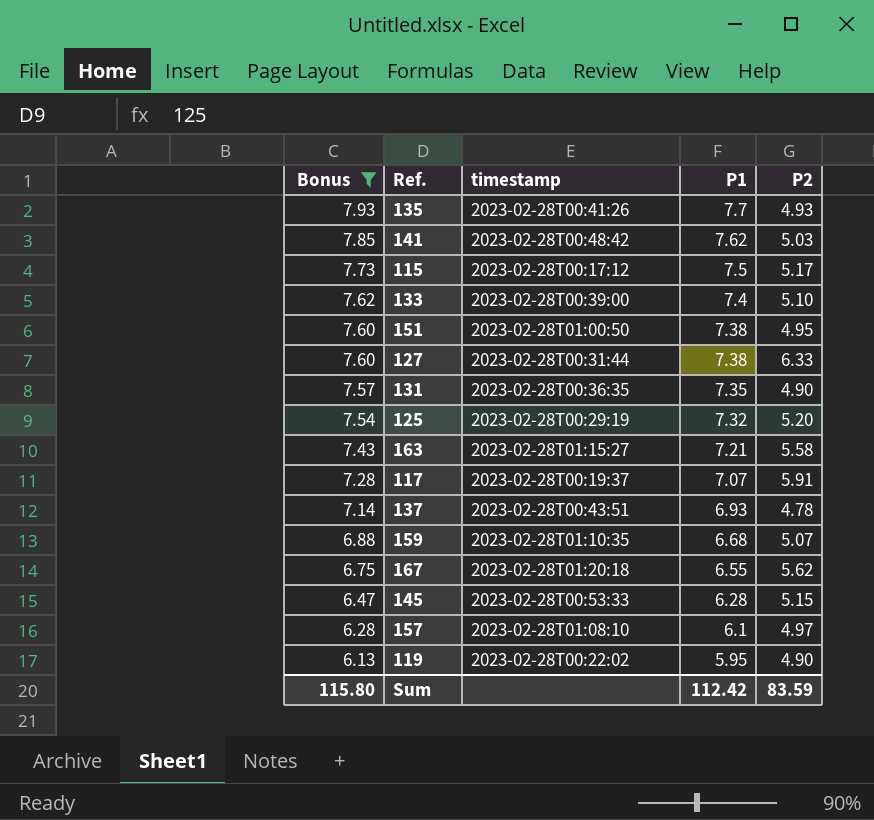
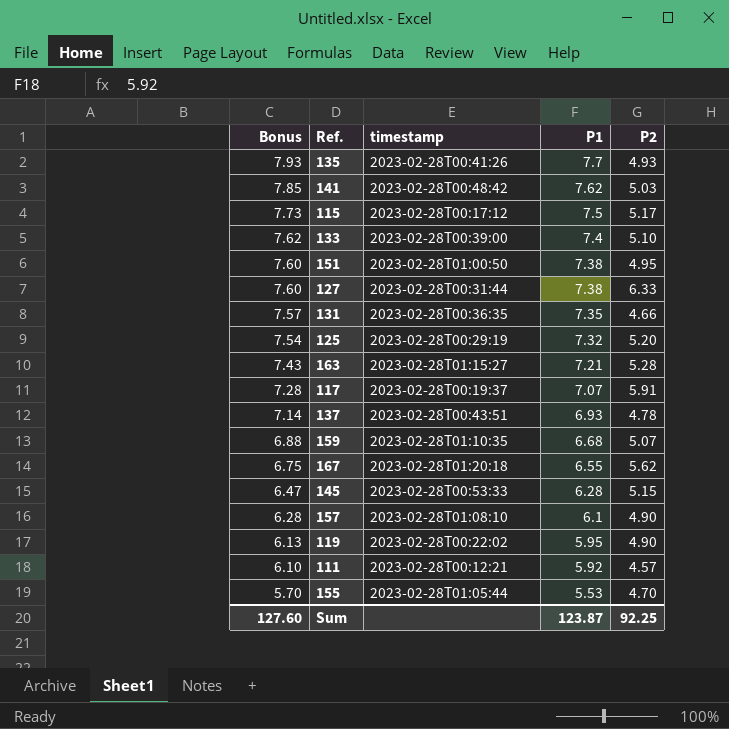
filter: Bonus >= 6.13 -> none
131 | P2: 4.90 -> 4.66
163 | P2: 5.58 -> 5.28
157 | P2: 4.97 -> 4.90
Sum | Bonus: 115.80 -> 127.60
Sum | P1: 112.42 -> 123.87
Sum | P2: 83.59 -> 92.25

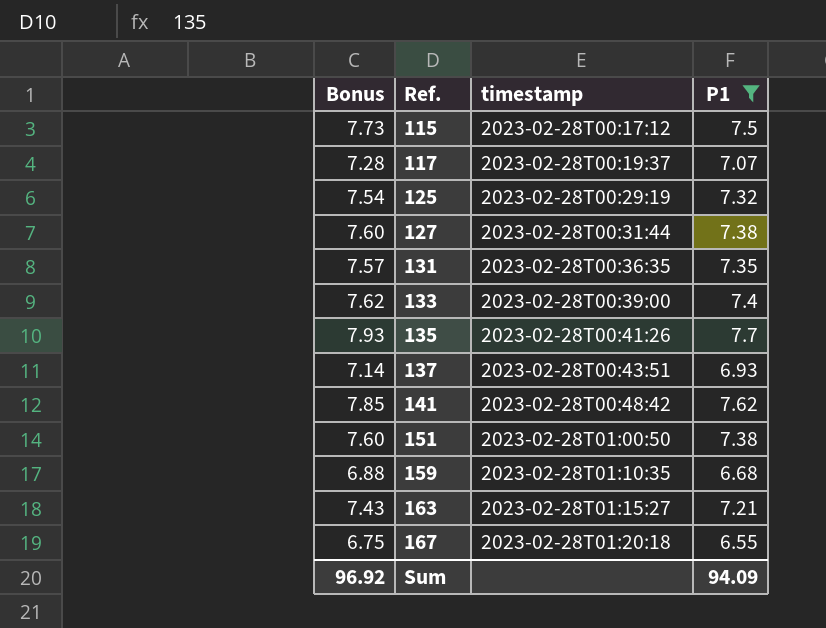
filter: none -> P1 >= 6.55
row order: Bonus descending -> Ref. ascending
column P2 | position: 5 -> none
Sum | Bonus: 127.60 -> 96.92
Sum | P1: 123.87 -> 94.09

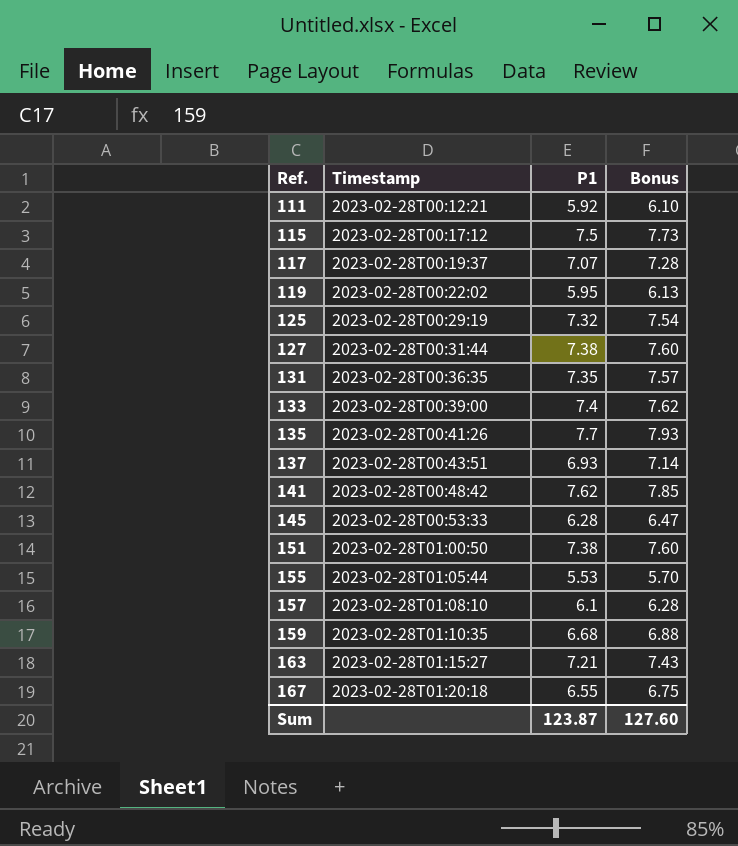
filter: P1 >= 6.55 -> none
column name: timestamp -> Timestamp
column Bonus | position: 1 -> 4
Sum | P1: 94.09 -> 123.87
Sum | Bonus: 96.92 -> 127.60

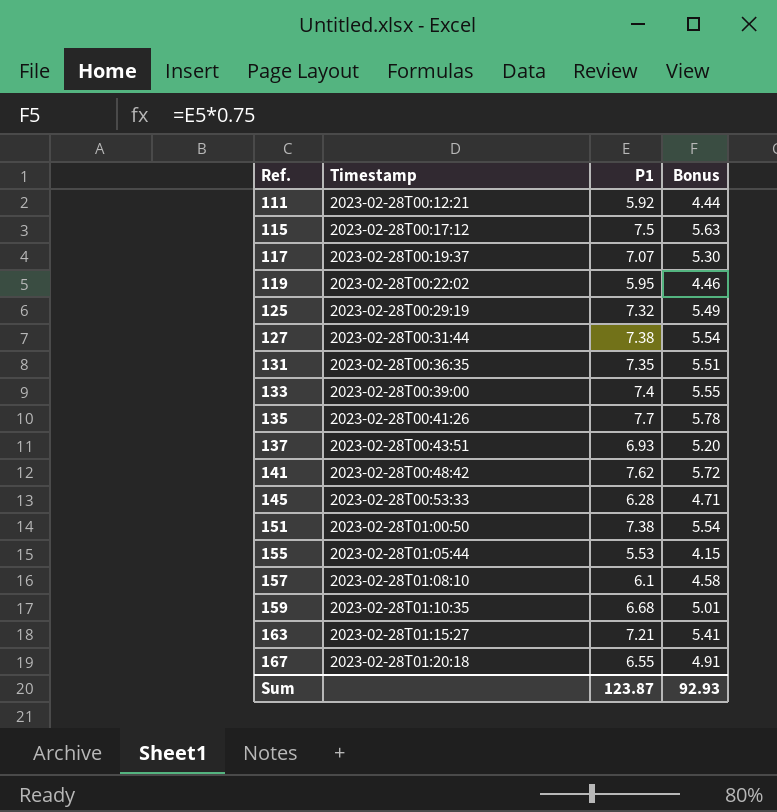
column Bonus | formula: [P1] * 1.03 -> [P1] * 0.75
Sum | Bonus: 127.60 -> 92.93

